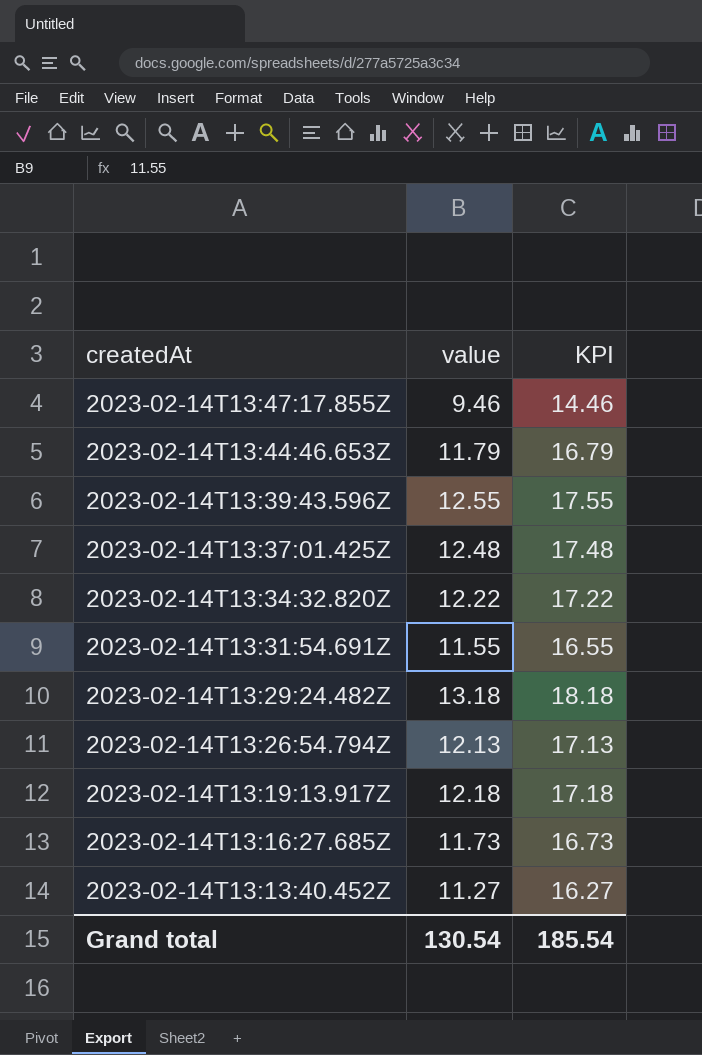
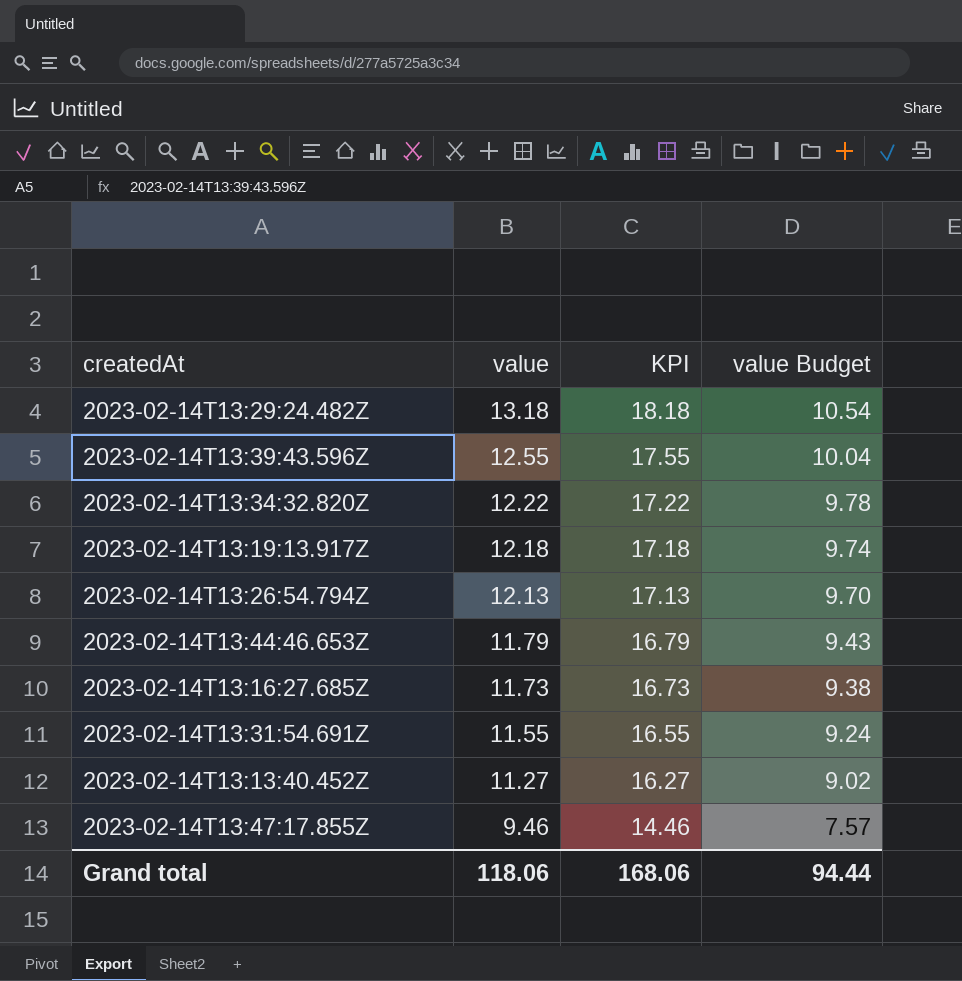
row order: createdAt descending -> value descending
column value Budget | formula: none -> [value] * 0.8
row 2023-02-14T13:37:01.425Z: 12.48 | 17.48 -> none
Grand total | value: 130.54 -> 118.06
Grand total | KPI: 185.54 -> 168.06

